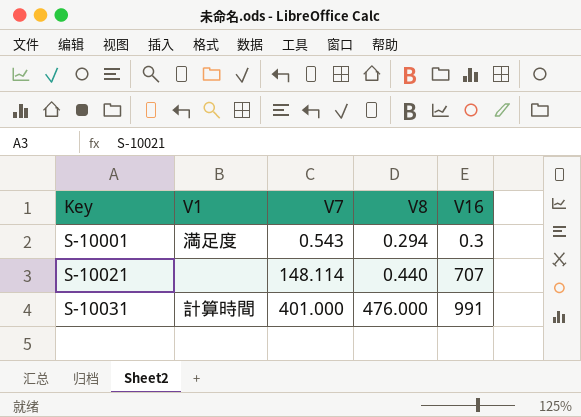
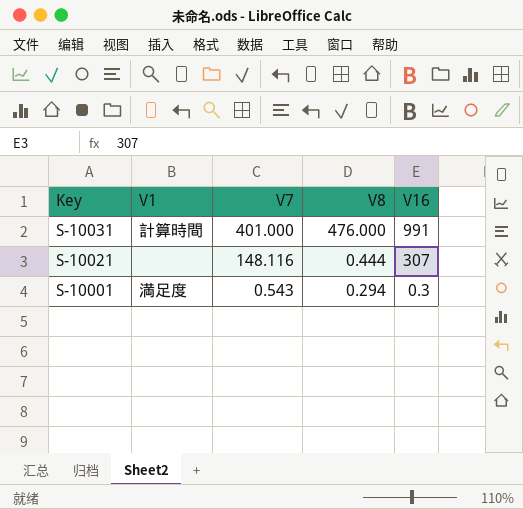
row order: Key ascending -> Key descending
S-10021 | V7: 148.114 -> 148.116
S-10021 | V8: 0.440 -> 0.444
S-10021 | V16: 707 -> 307

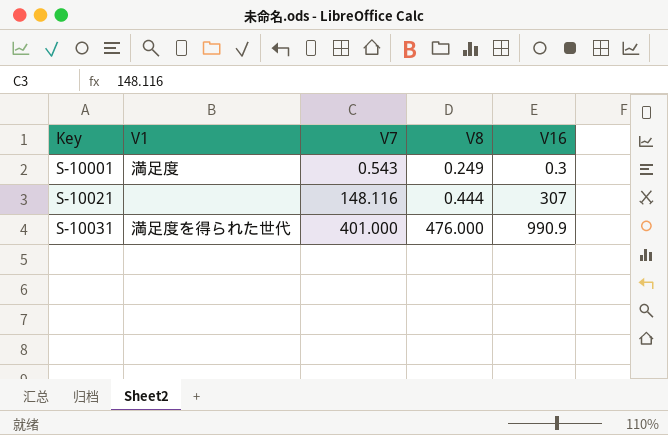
row order: Key descending -> Key ascending
S-10001 | V8: 0.294 -> 0.249
S-10031 | V1: 計算時間 -> 満足度を得られた世代
S-10031 | V16: 991 -> 990.9

